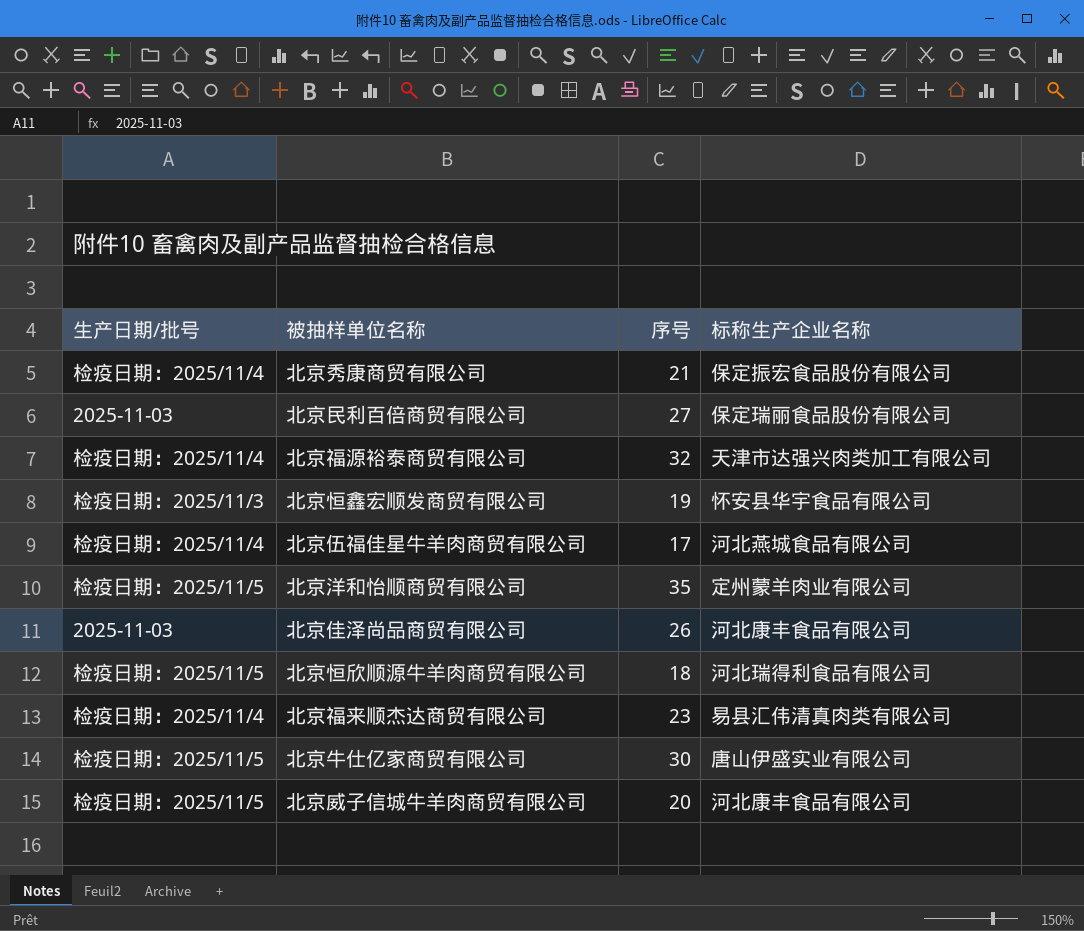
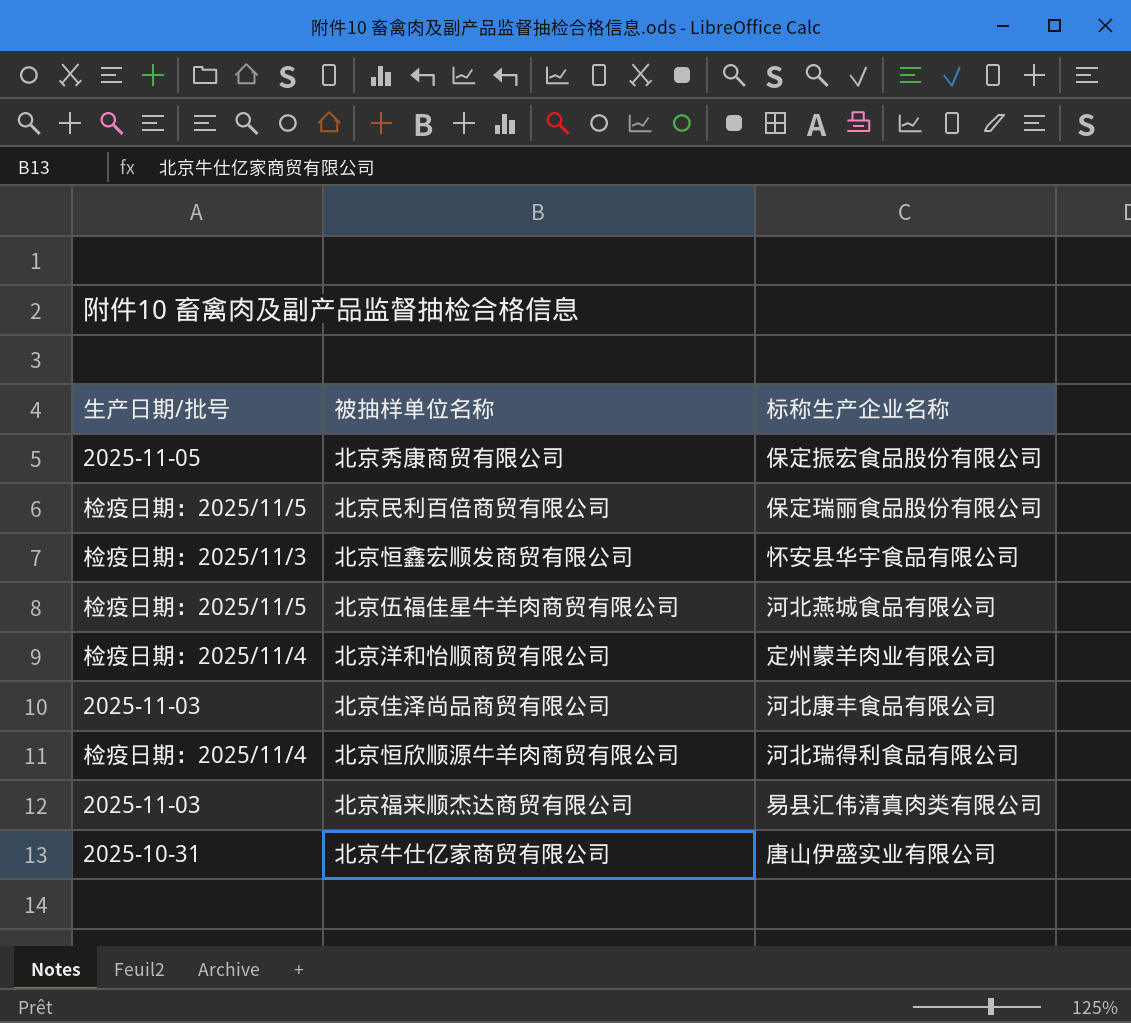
column 序号 | position: 3 -> none
row 北京福源裕泰商贸有限公司: 检疫日期：2025/11/4 | 32 | 天津市达强兴肉类加工有限公司 -> none
row 北京威子信城牛羊肉商贸有限公司: 检疫日期：2025/11/5 | 20 | 河北康丰食品有限公司 -> none
北京秀康商贸有限公司 | 生产日期/批号: 检疫日期：2025/11/4 -> 2025-11-05
北京民利百倍商贸有限公司 | 生产日期/批号: 2025-11-03 -> 检疫日期：2025/11/5
北京伍福佳星牛羊肉商贸有限公司 | 生产日期/批号: 检疫日期：2025/11/4 -> 检疫日期：2025/11/5
北京洋和怡顺商贸有限公司 | 生产日期/批号: 检疫日期：2025/11/5 -> 检疫日期：2025/11/4
北京恒欣顺源牛羊肉商贸有限公司 | 生产日期/批号: 检疫日期：2025/11/5 -> 检疫日期：2025/11/4
北京福来顺杰达商贸有限公司 | 生产日期/批号: 检疫日期：2025/11/4 -> 2025-11-03
北京牛仕亿家商贸有限公司 | 生产日期/批号: 检疫日期：2025/11/5 -> 2025-10-31

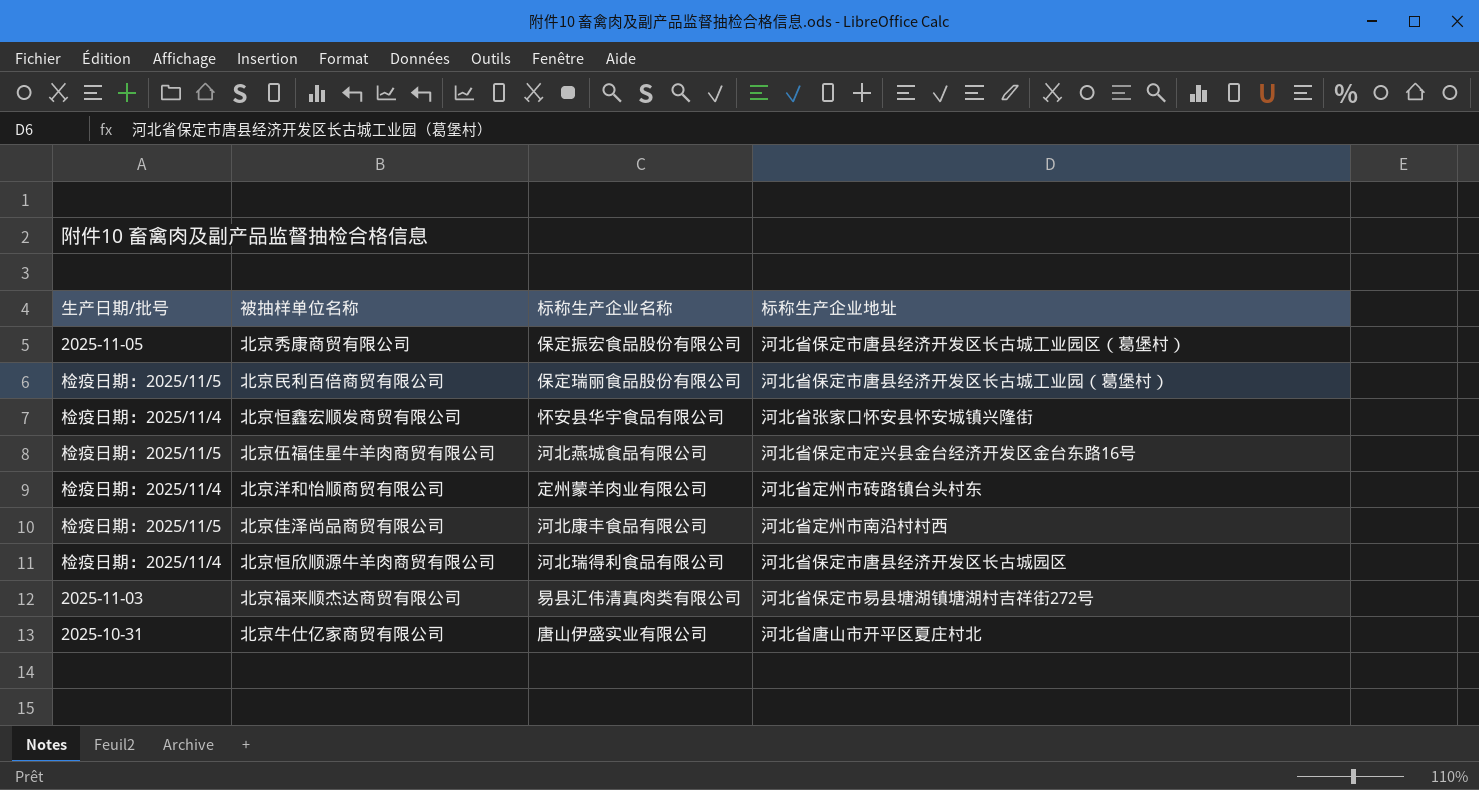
column 标称生产企业地址 | position: none -> 4
北京恒鑫宏顺发商贸有限公司 | 生产日期/批号: 检疫日期：2025/11/3 -> 检疫日期：2025/11/4
北京佳泽尚品商贸有限公司 | 生产日期/批号: 2025-11-03 -> 检疫日期：2025/11/5

